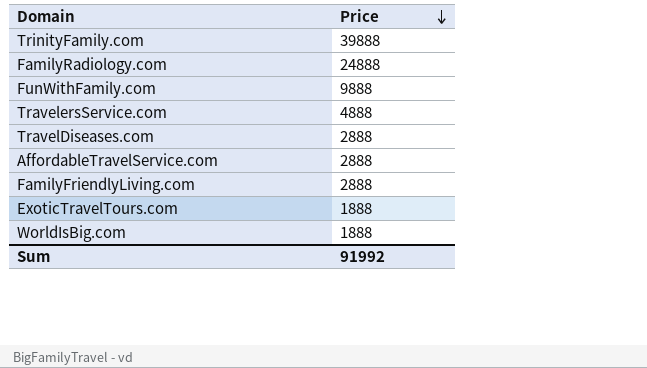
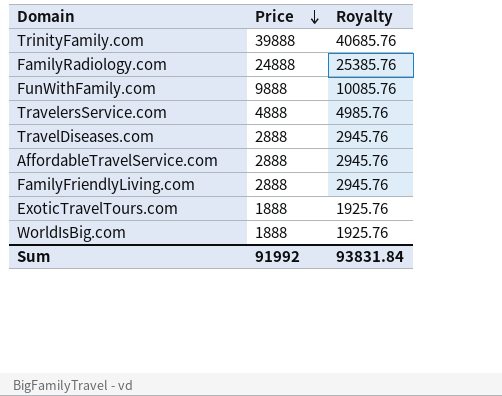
column Royalty | formula: none -> [Price] * 1.02

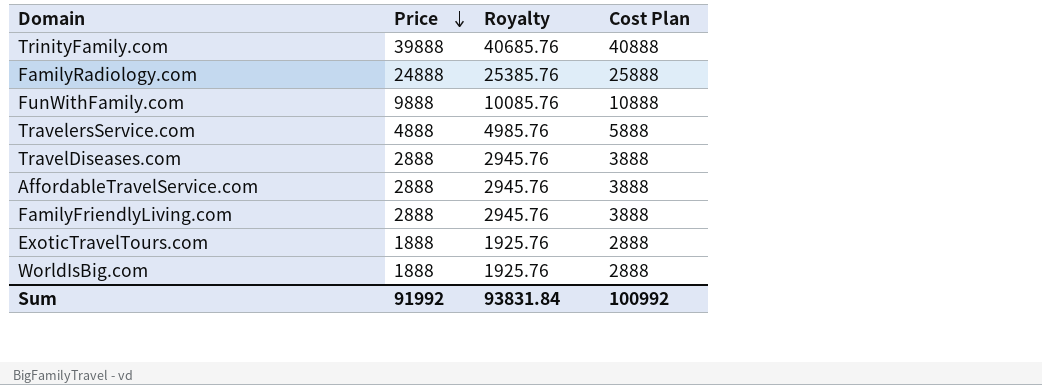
column Cost Plan | formula: none -> [Price] + 1000

